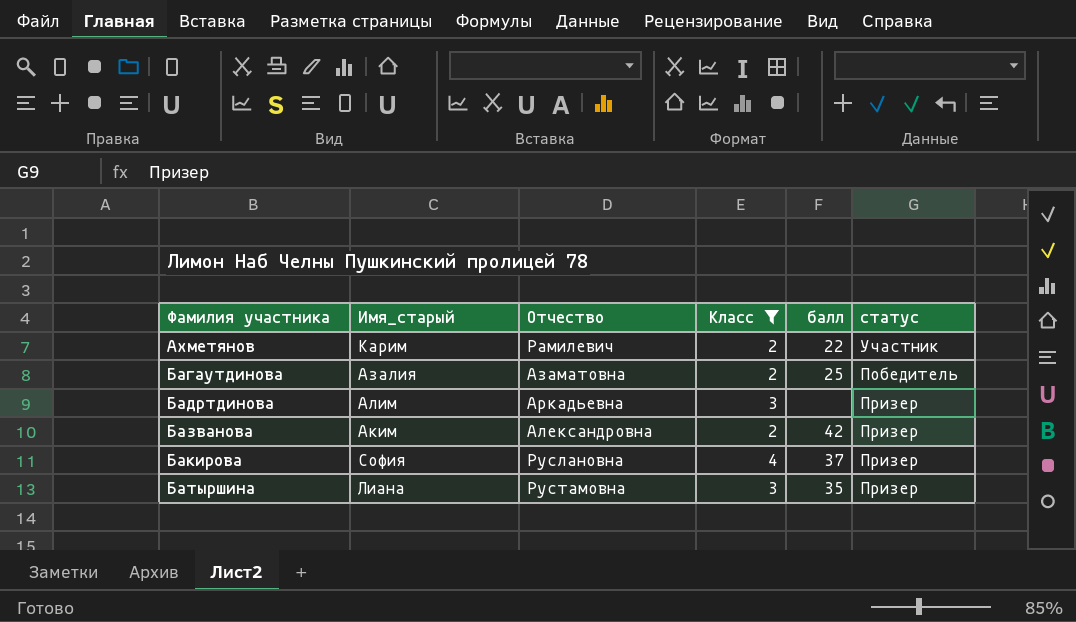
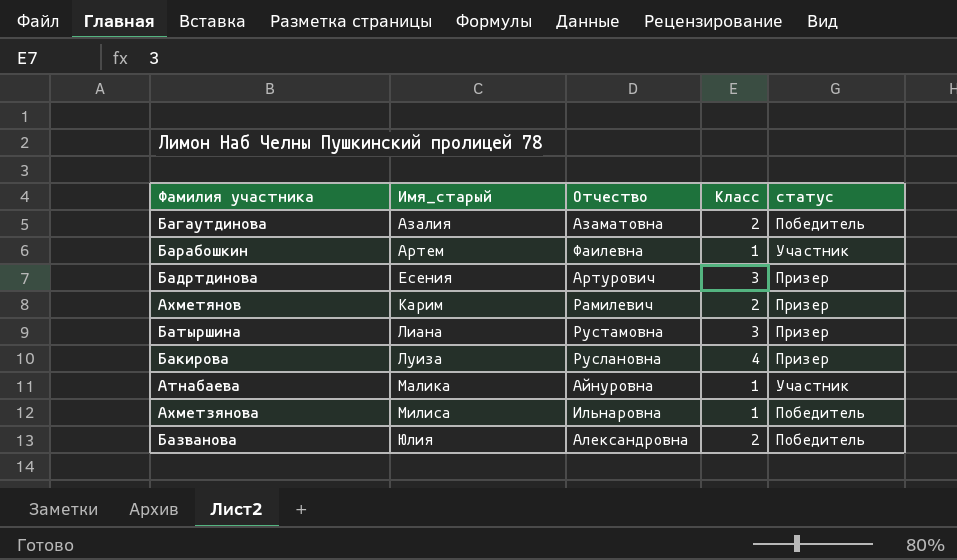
filter: Класс != 1 -> none
row order: Фамилия участника ascending -> Имя_старый ascending
column балл | position: 5 -> none
Бадртдинова | Имя_старый: Алим -> Есения
Бадртдинова | Отчество: Аркадьевна -> Артурович
Ахметянов | статус: Участник -> Призер
Бакирова | Имя_старый: София -> Луиза
Базванова | Имя_старый: Аким -> Юлия
Базванова | статус: Призер -> Победитель

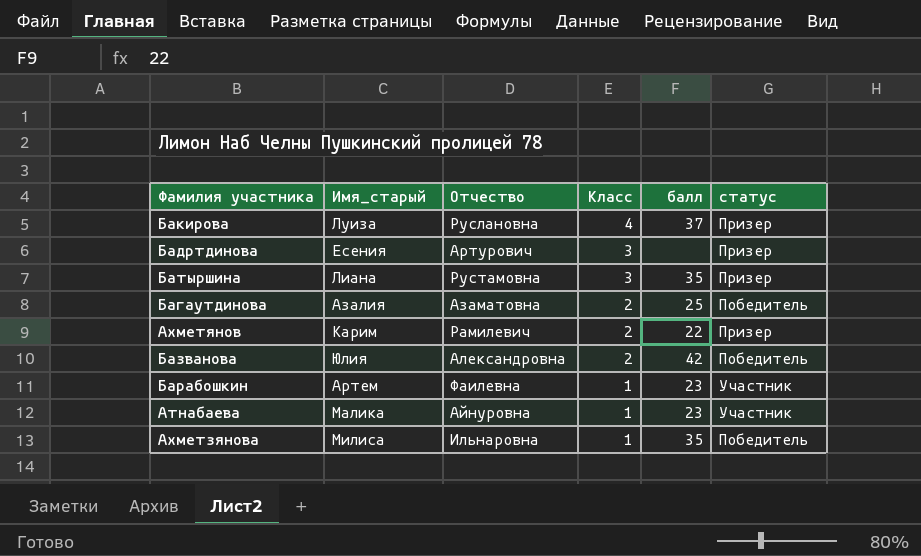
row order: Имя_старый ascending -> Класс descending
column балл | position: none -> 5

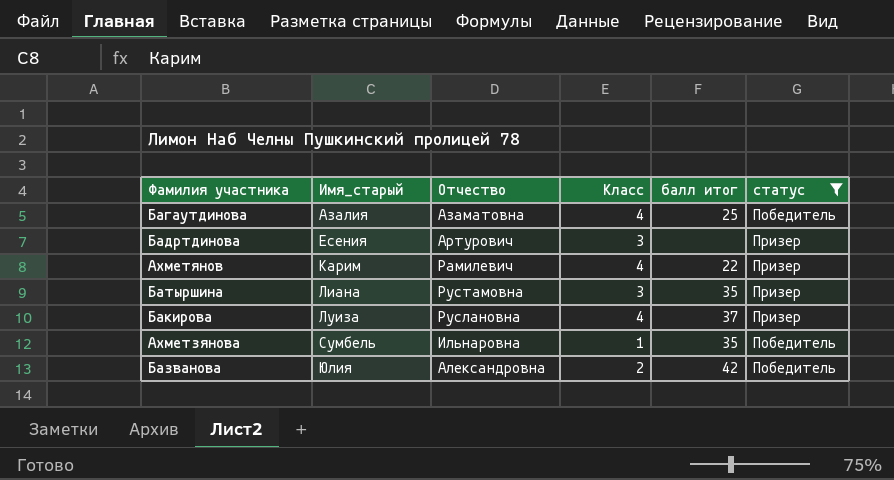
filter: none -> статус != Участник
row order: Класс descending -> Имя_старый ascending
column name: балл -> балл итог
Багаутдинова | Класс: 2 -> 4
Ахметянов | Класс: 2 -> 4
Ахметзянова | Имя_старый: Милиса -> Сумбель

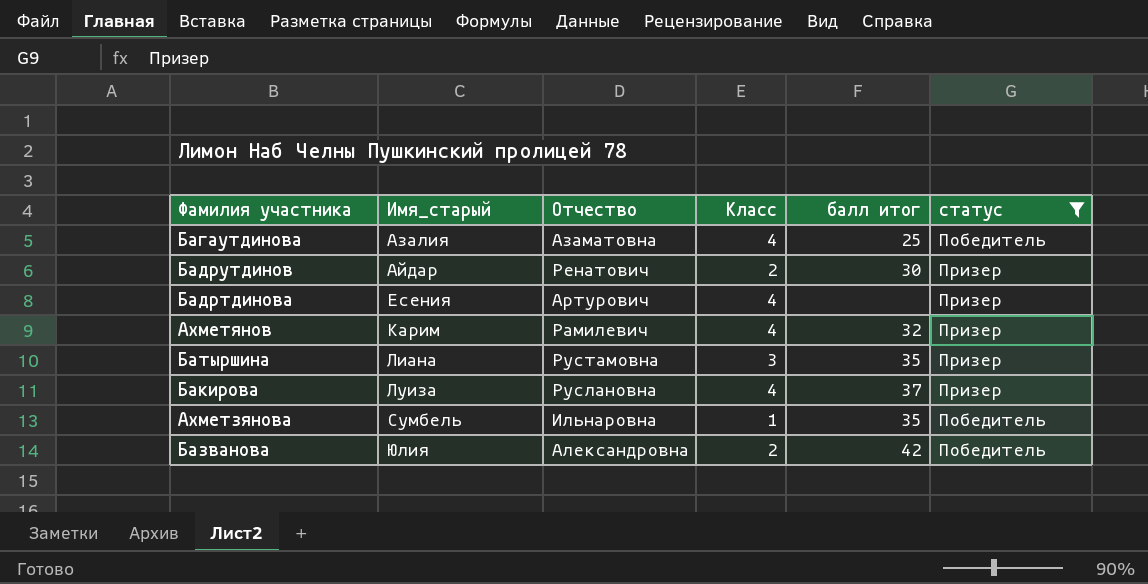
row Бадрутдинов: none -> Айдар | Ренатович | 2 | 30 | Призер
Бадртдинова | Класс: 3 -> 4
Ахметянов | балл итог: 22 -> 32

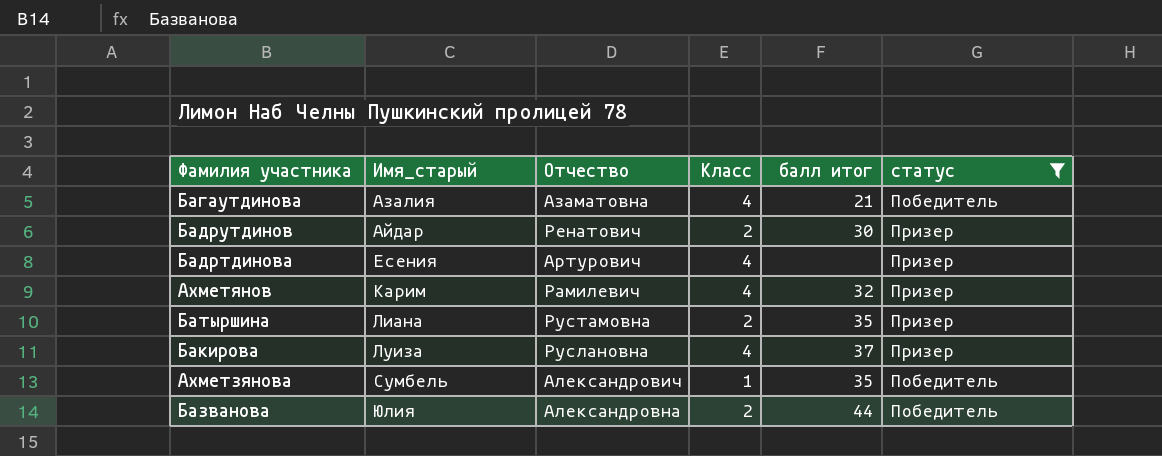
Багаутдинова | балл итог: 25 -> 21
Батыршина | Класс: 3 -> 2
Ахметзянова | Отчество: Ильнаровна -> Александрович
Базванова | балл итог: 42 -> 44

